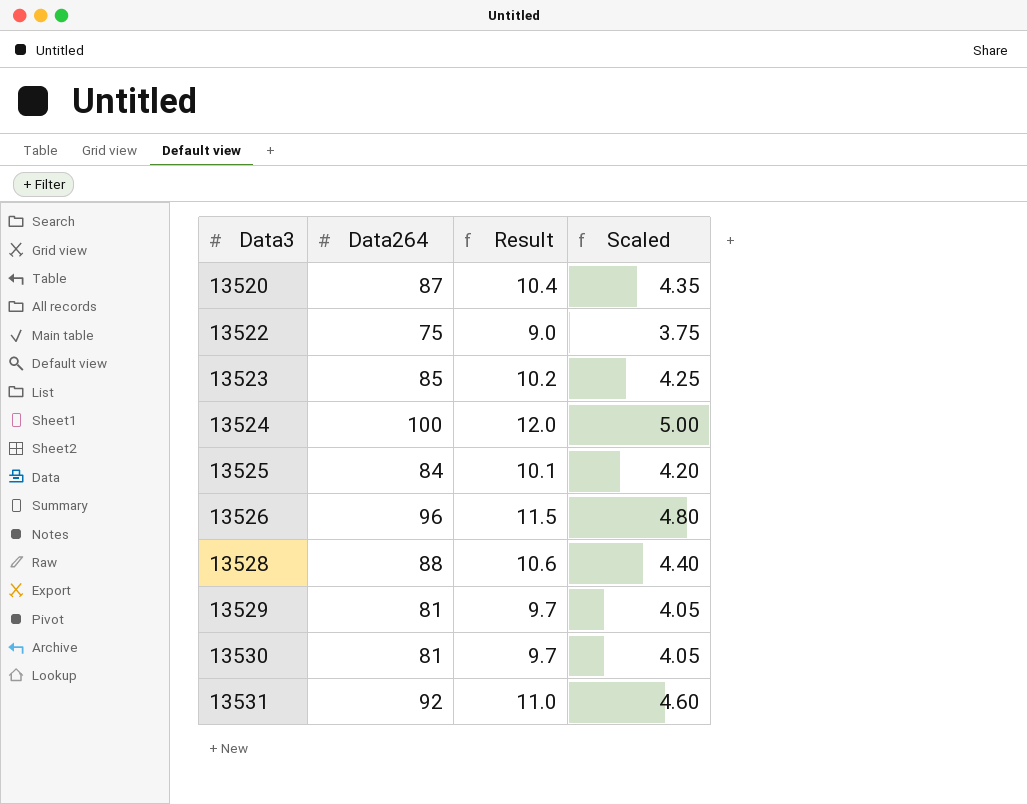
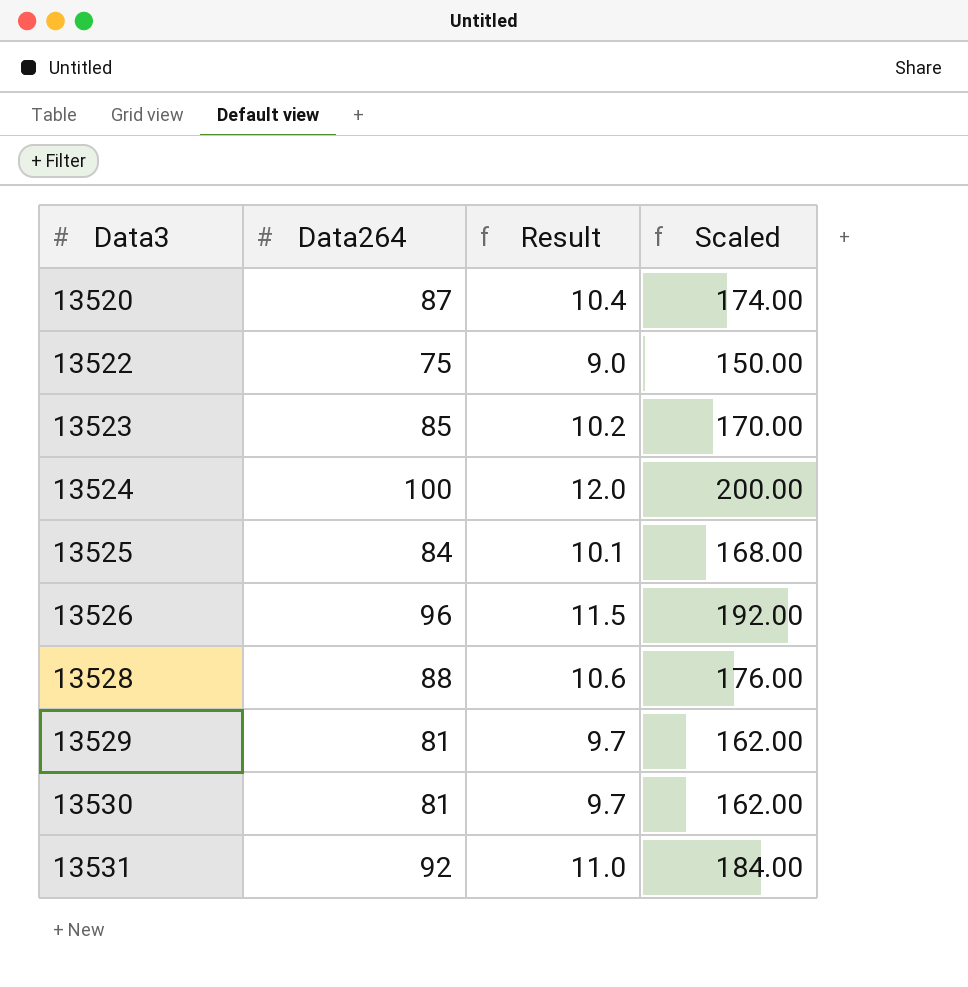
column Scaled | formula: [Data264] * 0.05 -> [Data264] * 2

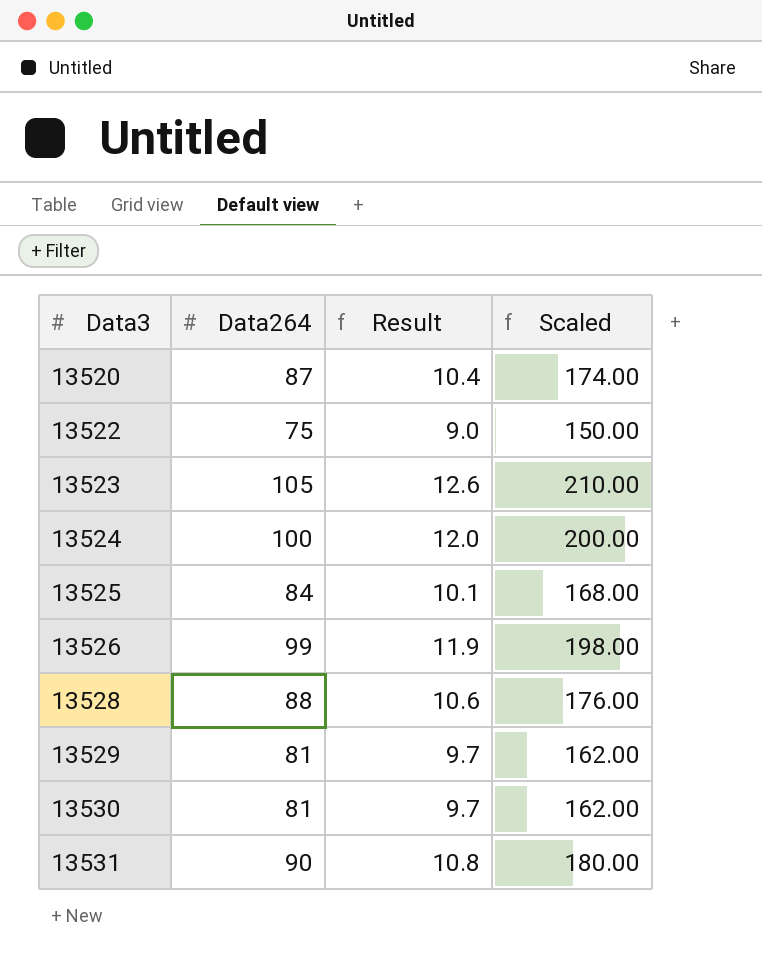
13523 | Data264: 85 -> 105
13523 | Result: 10.2 -> 12.6
13523 | Scaled: 170.00 -> 210.00
13526 | Data264: 96 -> 99
13526 | Result: 11.5 -> 11.9
13526 | Scaled: 192.00 -> 198.00
13531 | Data264: 92 -> 90
13531 | Result: 11.0 -> 10.8
13531 | Scaled: 184.00 -> 180.00

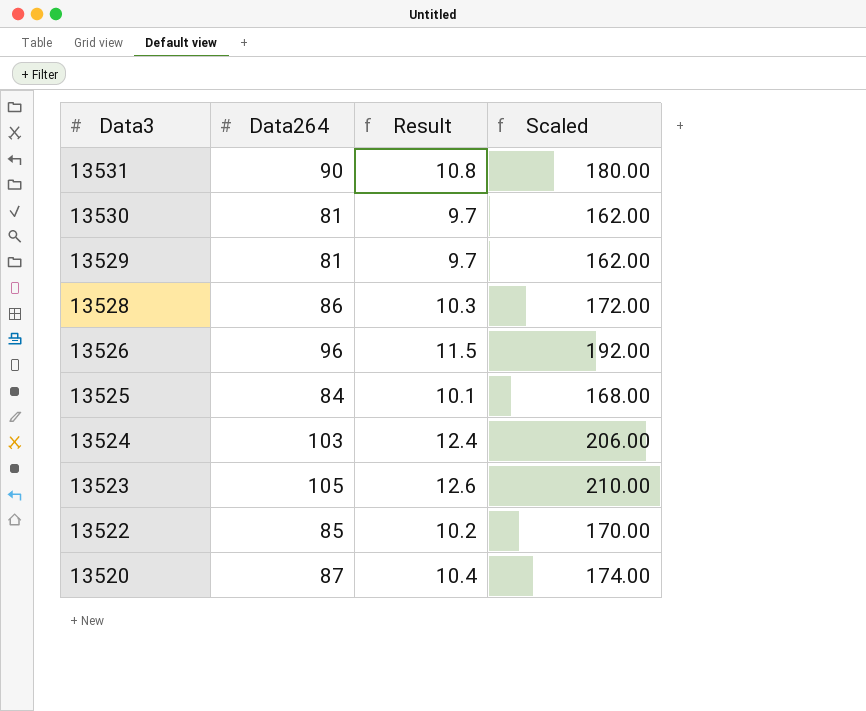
row order: Data3 ascending -> Data3 descending
13528 | Data264: 88 -> 86
13528 | Result: 10.6 -> 10.3
13528 | Scaled: 176.00 -> 172.00
13526 | Data264: 99 -> 96
13526 | Result: 11.9 -> 11.5
13526 | Scaled: 198.00 -> 192.00
13524 | Data264: 100 -> 103
13524 | Result: 12.0 -> 12.4
13524 | Scaled: 200.00 -> 206.00
13522 | Data264: 75 -> 85
13522 | Result: 9.0 -> 10.2
13522 | Scaled: 150.00 -> 170.00

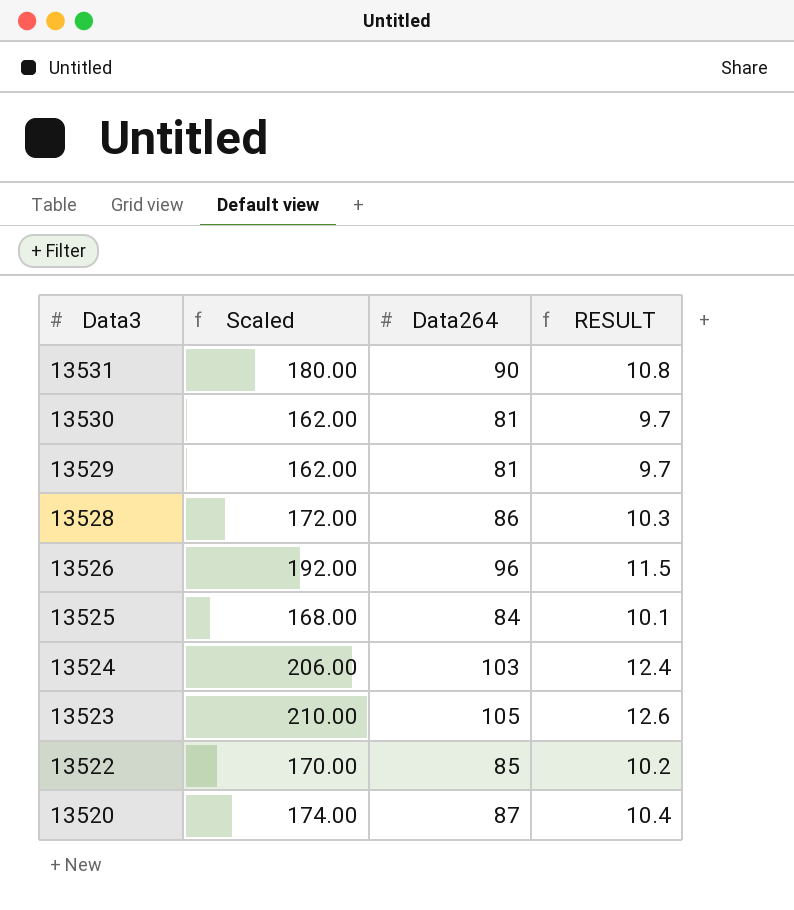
column Scaled | position: 4 -> 2
column name: Result -> RESULT

